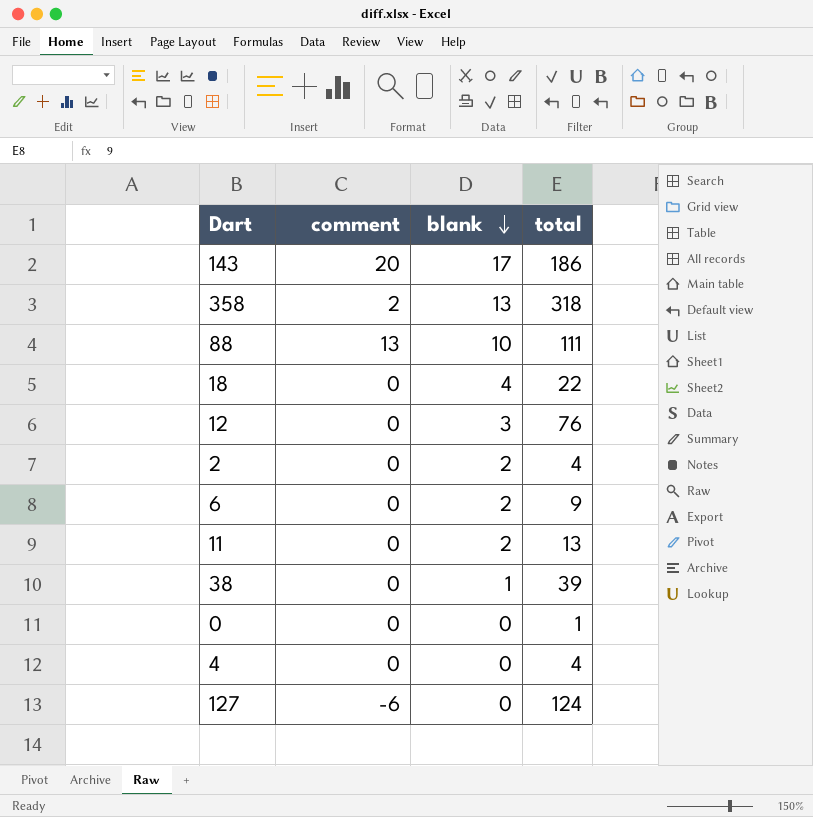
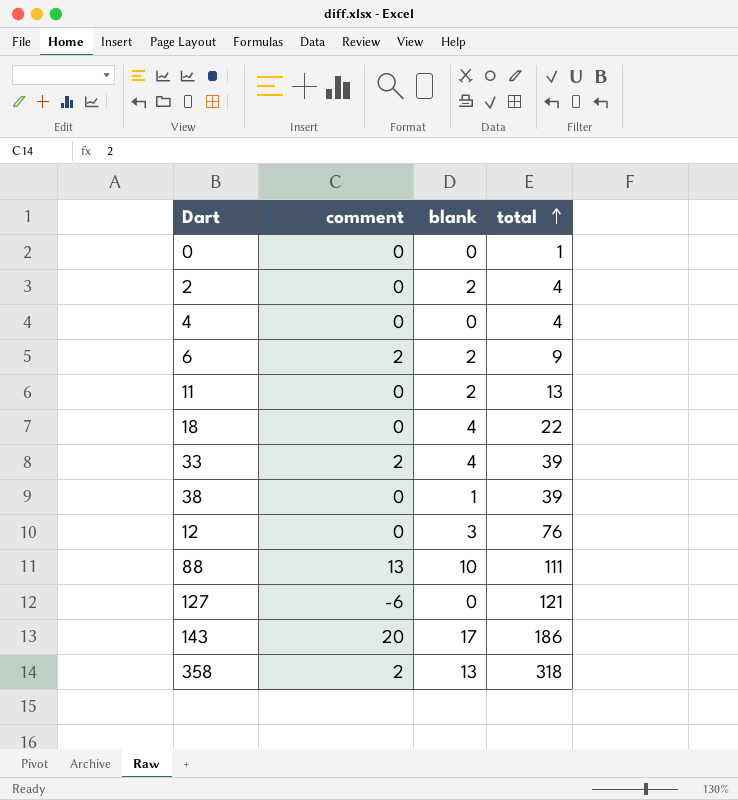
row order: blank descending -> total ascending
6 | comment: 0 -> 2
row 33: none -> 2 | 4 | 39
127 | total: 124 -> 121

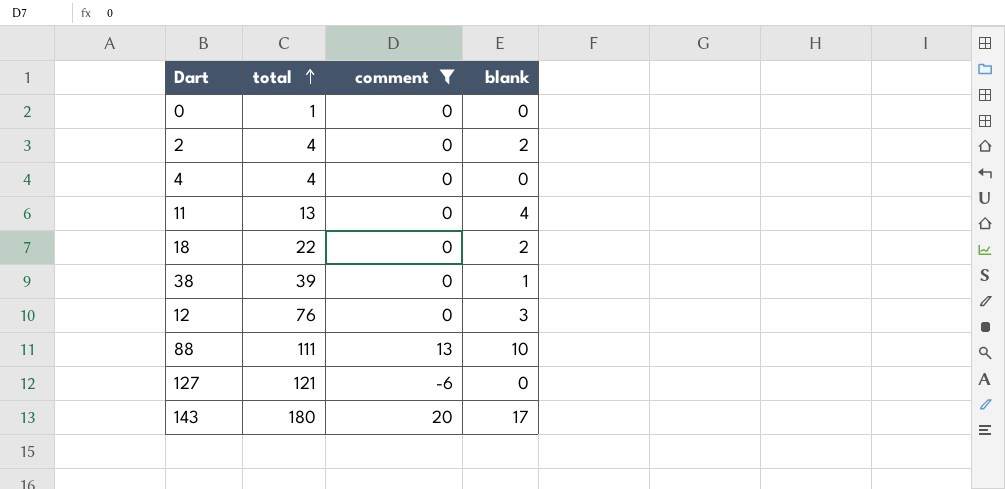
filter: none -> comment != 2
column total | position: 4 -> 2
11 | blank: 2 -> 4
18 | blank: 4 -> 2
143 | total: 186 -> 180

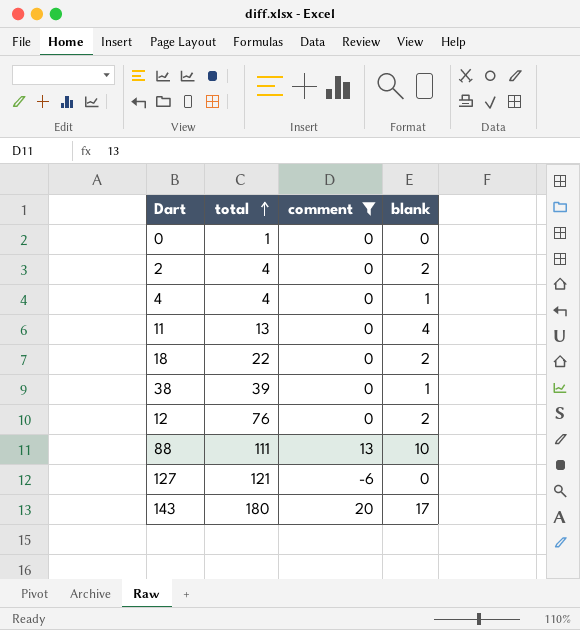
4 | blank: 0 -> 1
12 | blank: 3 -> 2

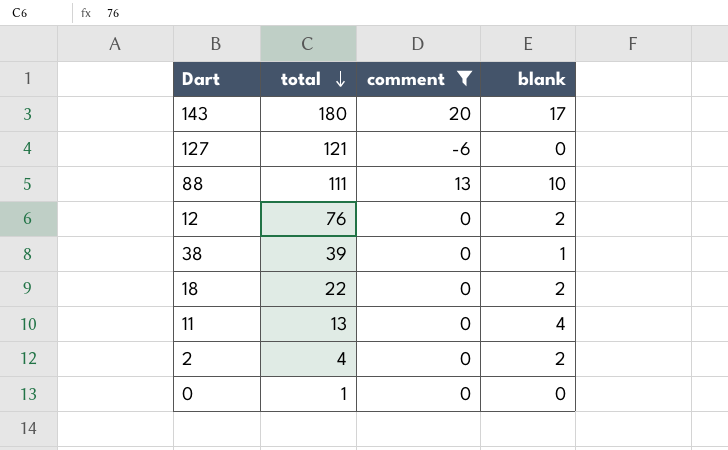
row order: total ascending -> total descending
row 4: 4 | 0 | 1 -> none

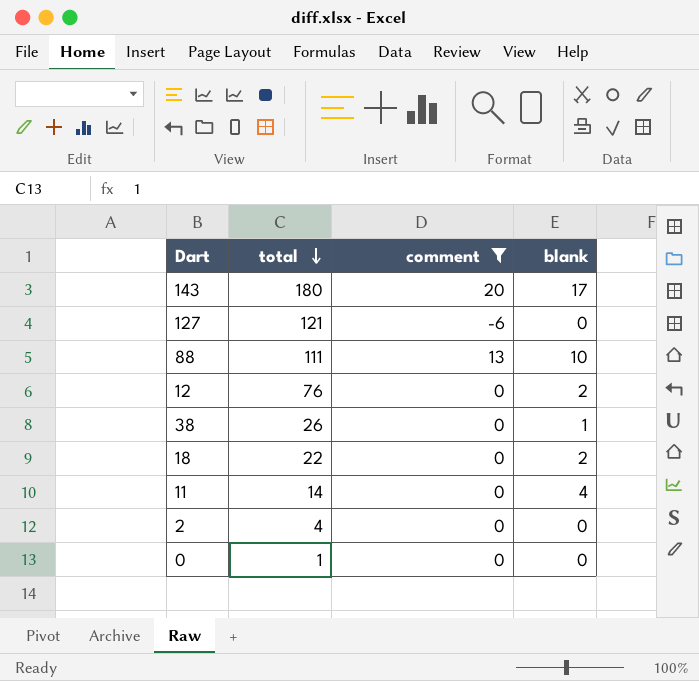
38 | total: 39 -> 26
11 | total: 13 -> 14
2 | blank: 2 -> 0

